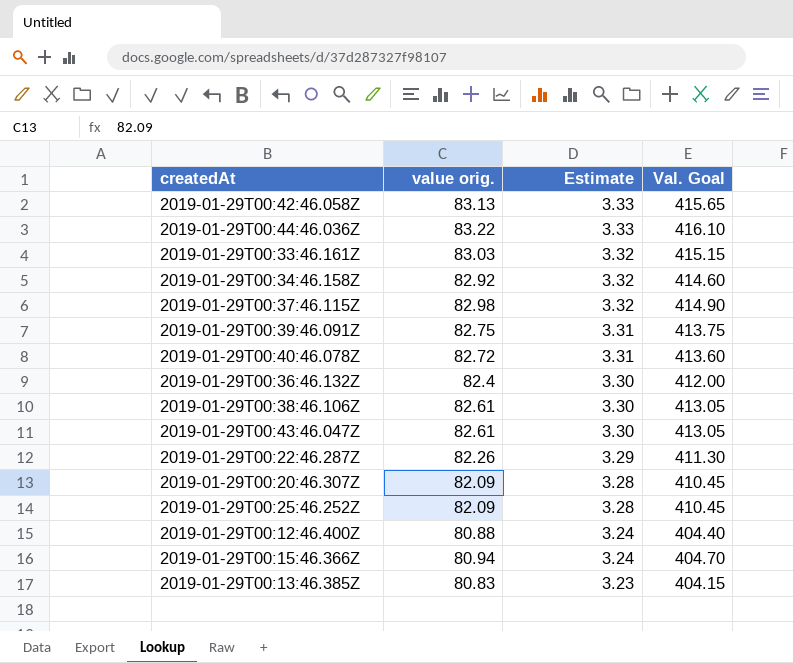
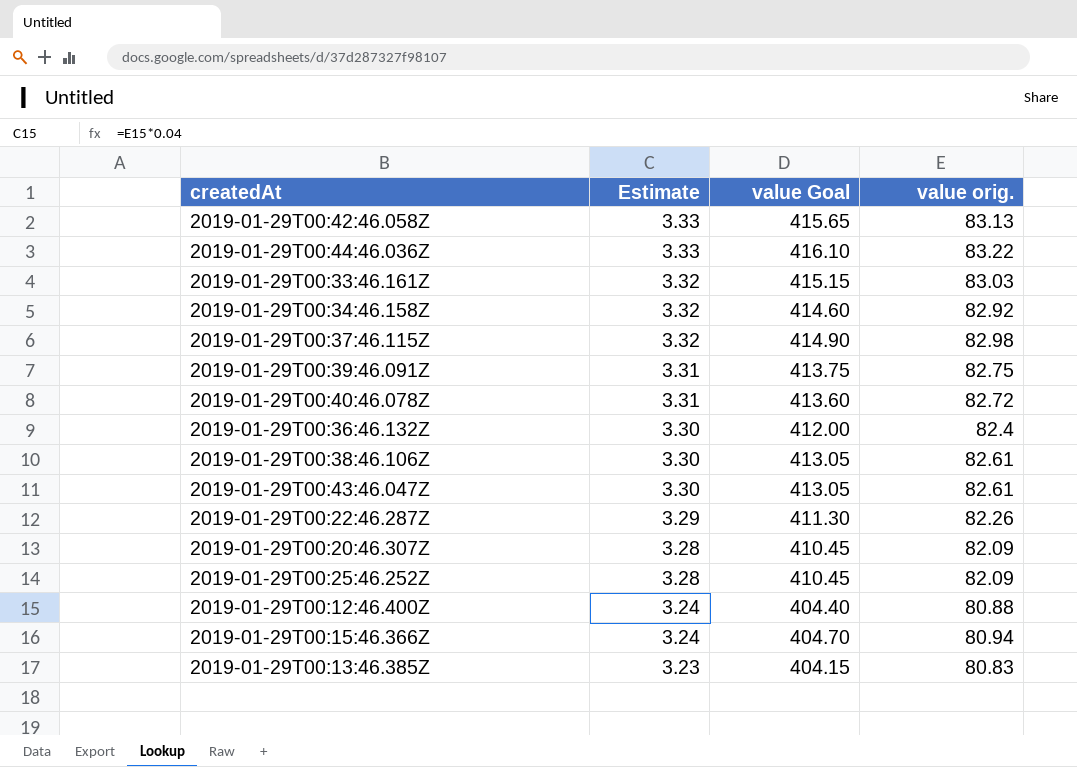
column name: Val. Goal -> value Goal
column value orig. | position: 2 -> 4

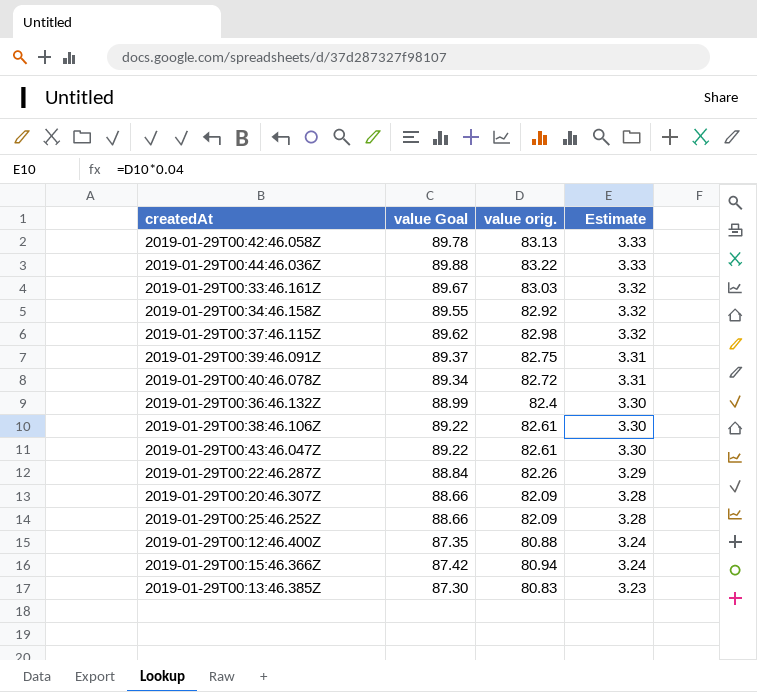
column value Goal | formula: [value orig.] * 5 -> [value orig.] * 1.08
column Estimate | position: 2 -> 4

